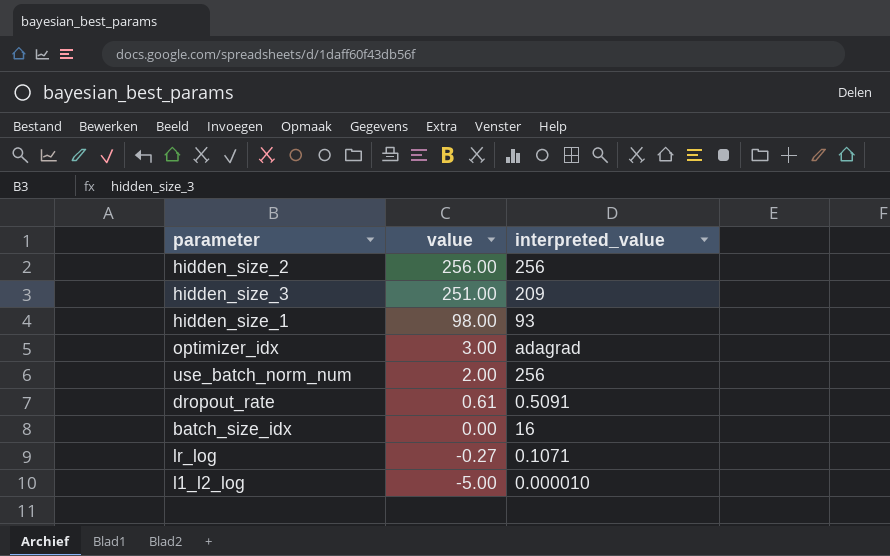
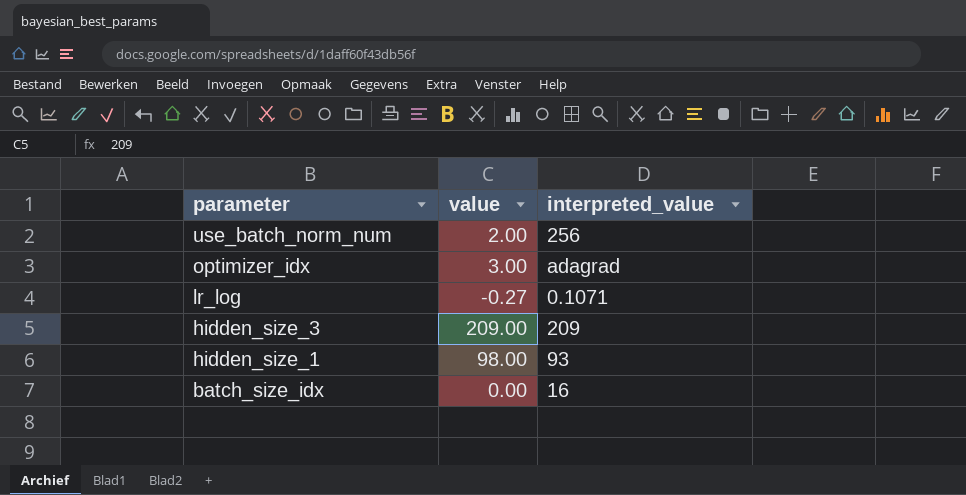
row order: value descending -> parameter descending
row hidden_size_2: 256.00 | 256 -> none
row dropout_rate: 0.61 | 0.5091 -> none
row l1_l2_log: -5.00 | 0.000010 -> none
hidden_size_3 | value: 251.00 -> 209.00

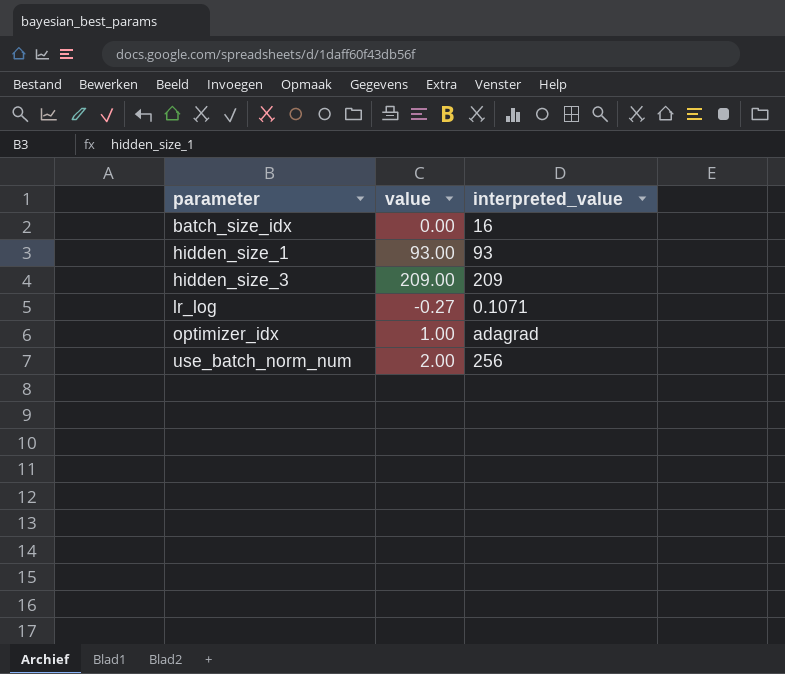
row order: parameter descending -> parameter ascending
hidden_size_1 | value: 98.00 -> 93.00
optimizer_idx | value: 3.00 -> 1.00

